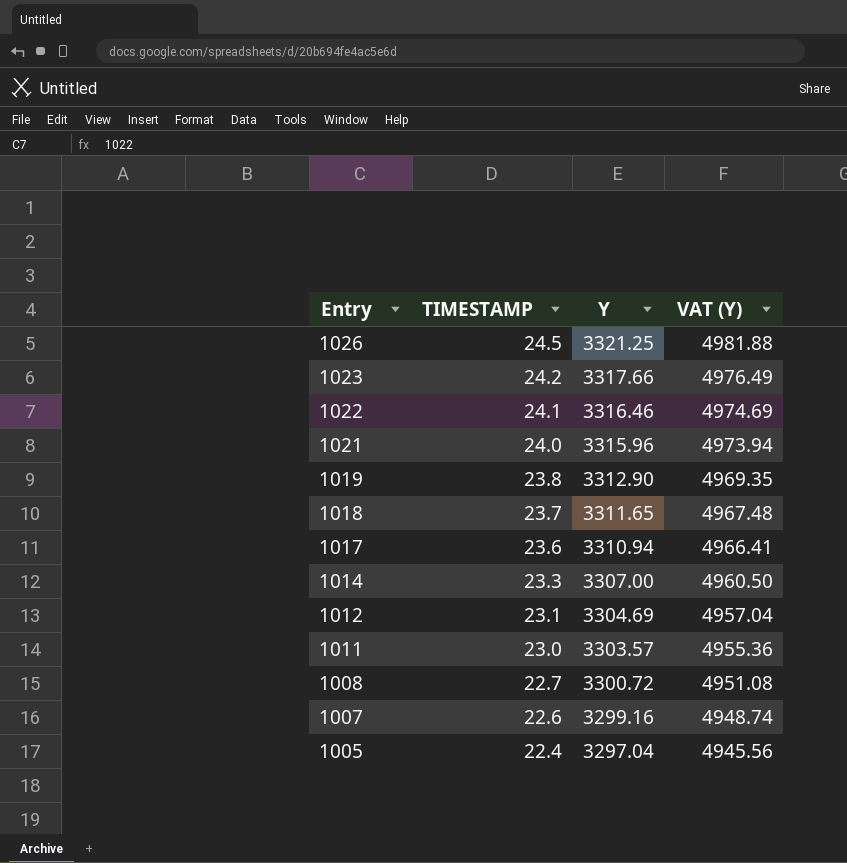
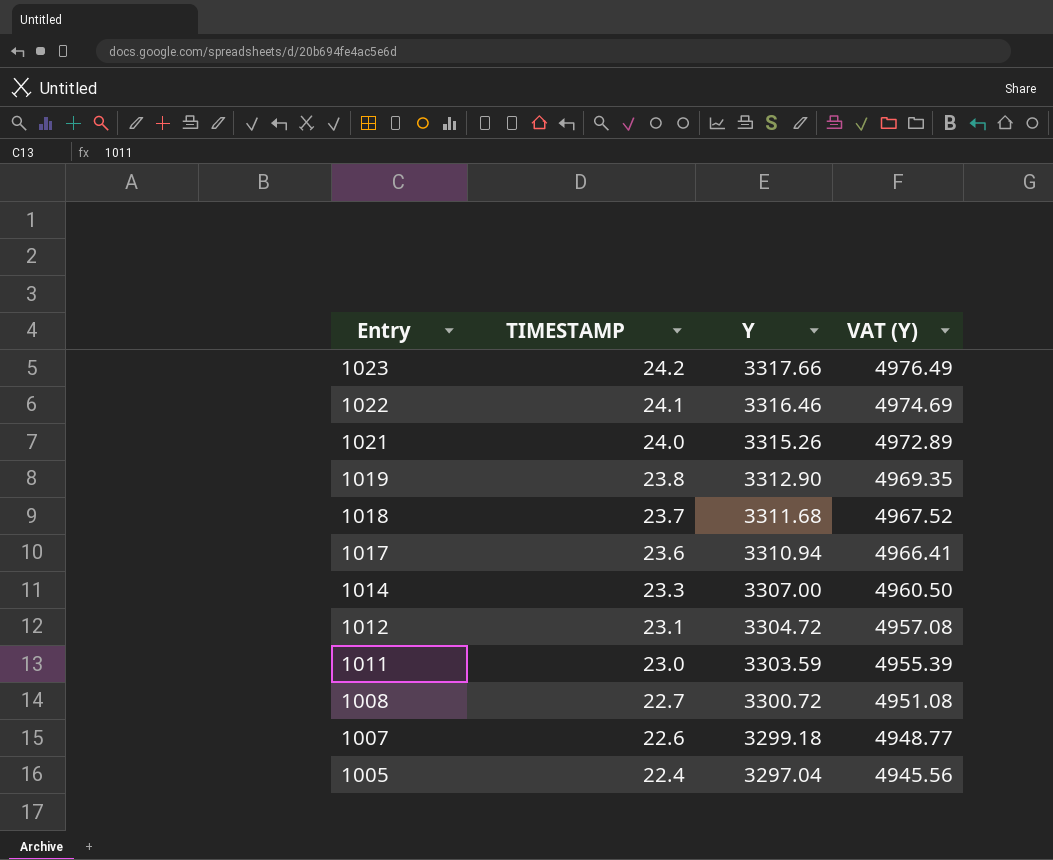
row 1026: 24.5 | 3321.25 | 4981.88 -> none
1021 | Y: 3315.96 -> 3315.26
1021 | VAT (Y): 4973.94 -> 4972.89
1018 | Y: 3311.65 -> 3311.68
1018 | VAT (Y): 4967.48 -> 4967.52
1012 | Y: 3304.69 -> 3304.72
1012 | VAT (Y): 4957.04 -> 4957.08
1011 | Y: 3303.57 -> 3303.59
1011 | VAT (Y): 4955.36 -> 4955.39
1007 | Y: 3299.16 -> 3299.18
1007 | VAT (Y): 4948.74 -> 4948.77

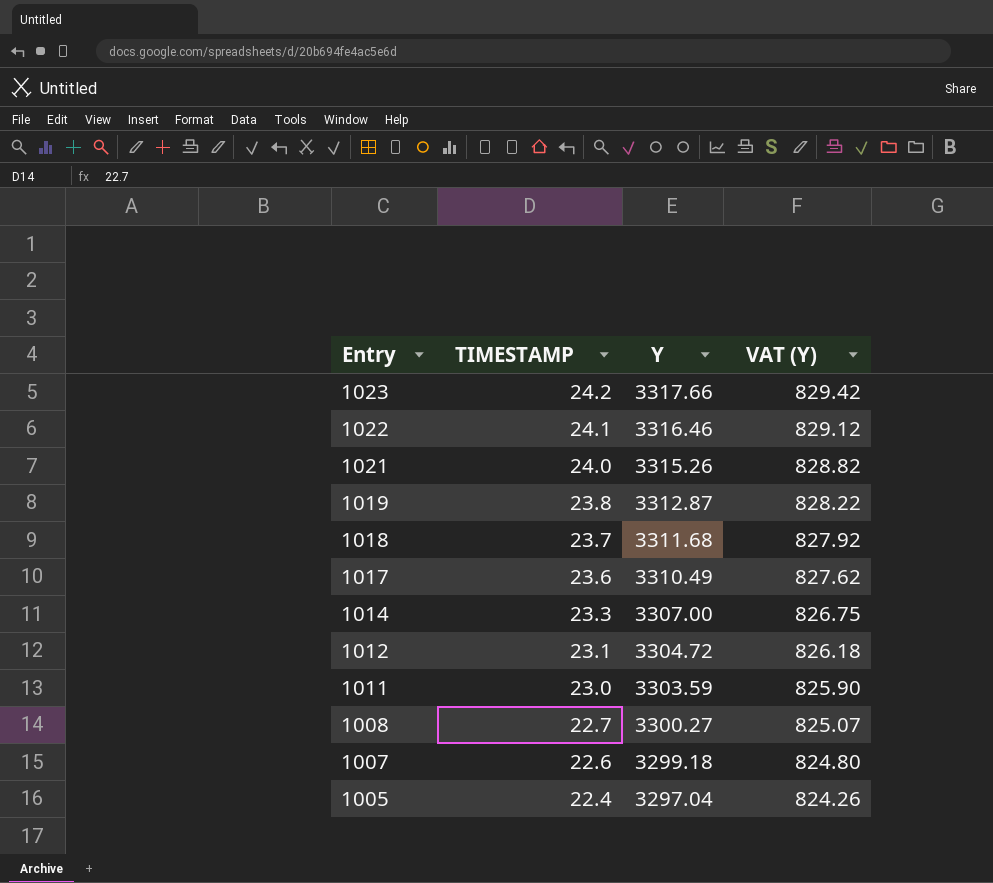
column VAT (Y) | formula: [Y] * 1.5 -> [Y] * 0.25
1019 | Y: 3312.90 -> 3312.87
1017 | Y: 3310.94 -> 3310.49
1008 | Y: 3300.72 -> 3300.27

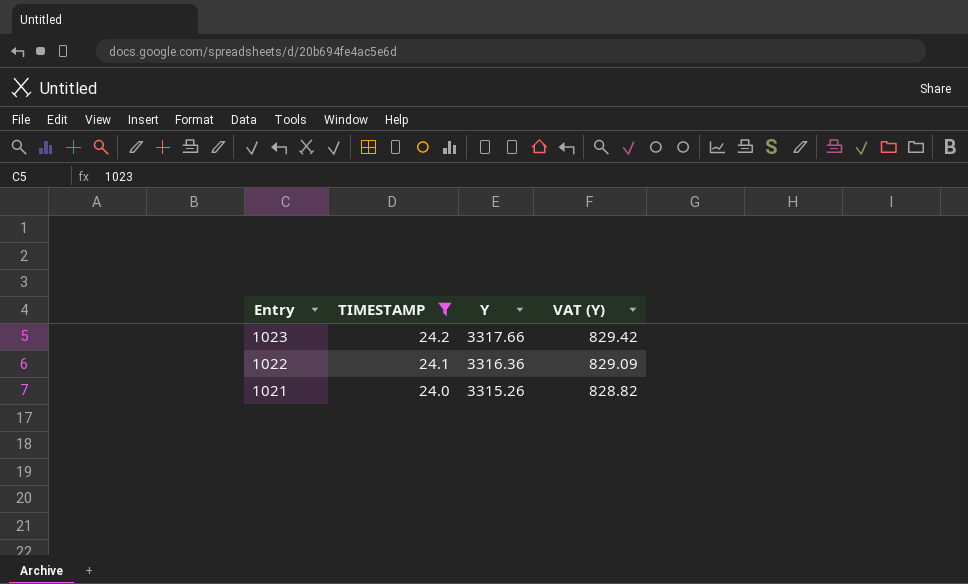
filter: none -> TIMESTAMP >= 24.0
1022 | Y: 3316.46 -> 3316.36
1022 | VAT (Y): 829.12 -> 829.09

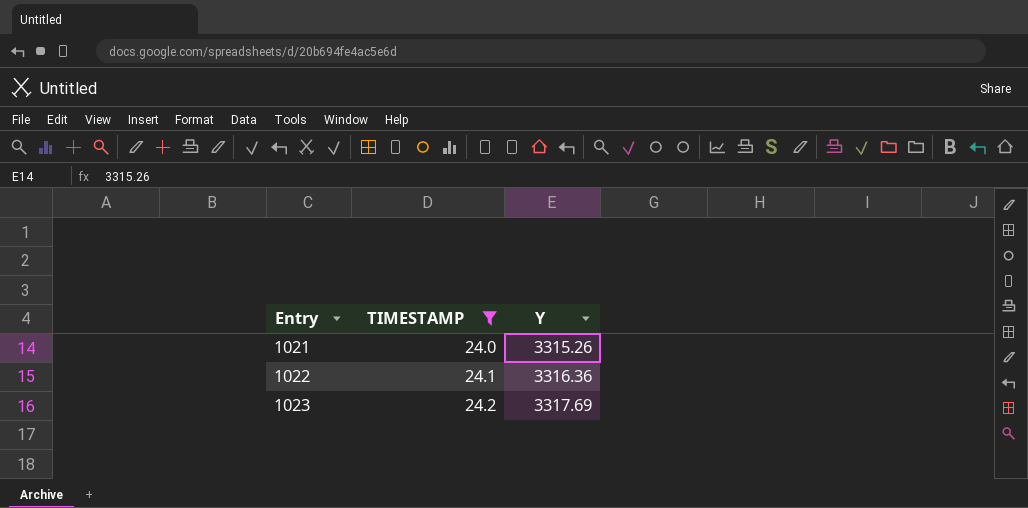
row order: Entry descending -> Entry ascending
column VAT (Y) | formula: [Y] * 0.25 -> none
1023 | Y: 3317.66 -> 3317.69

